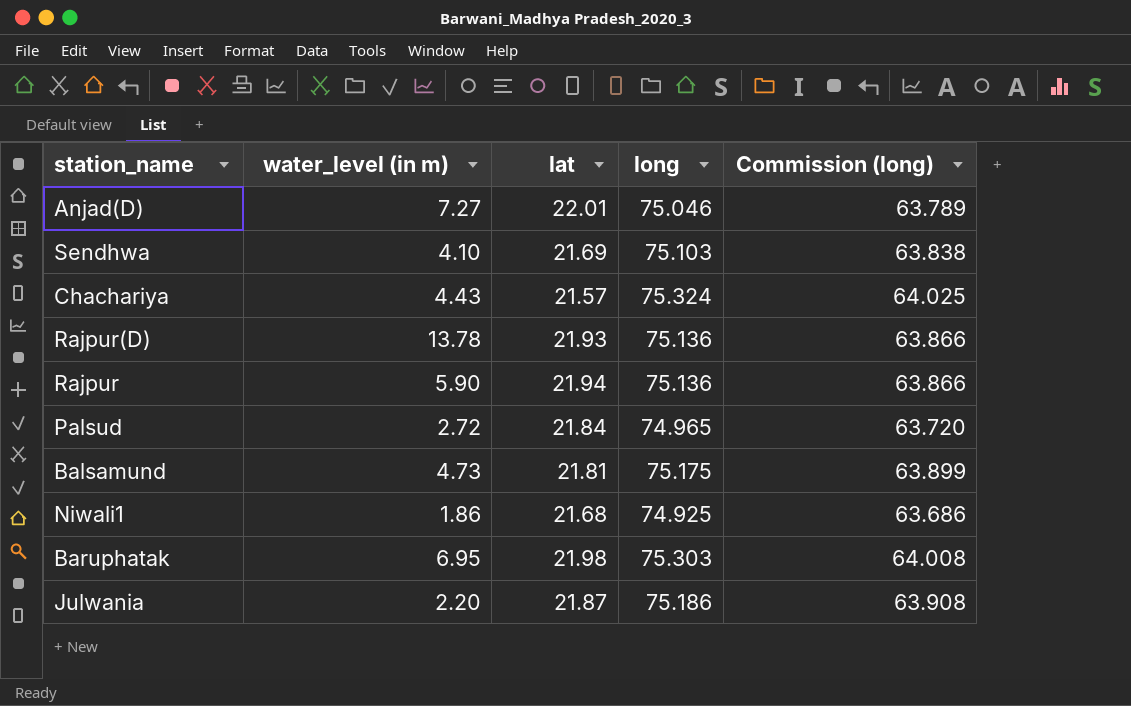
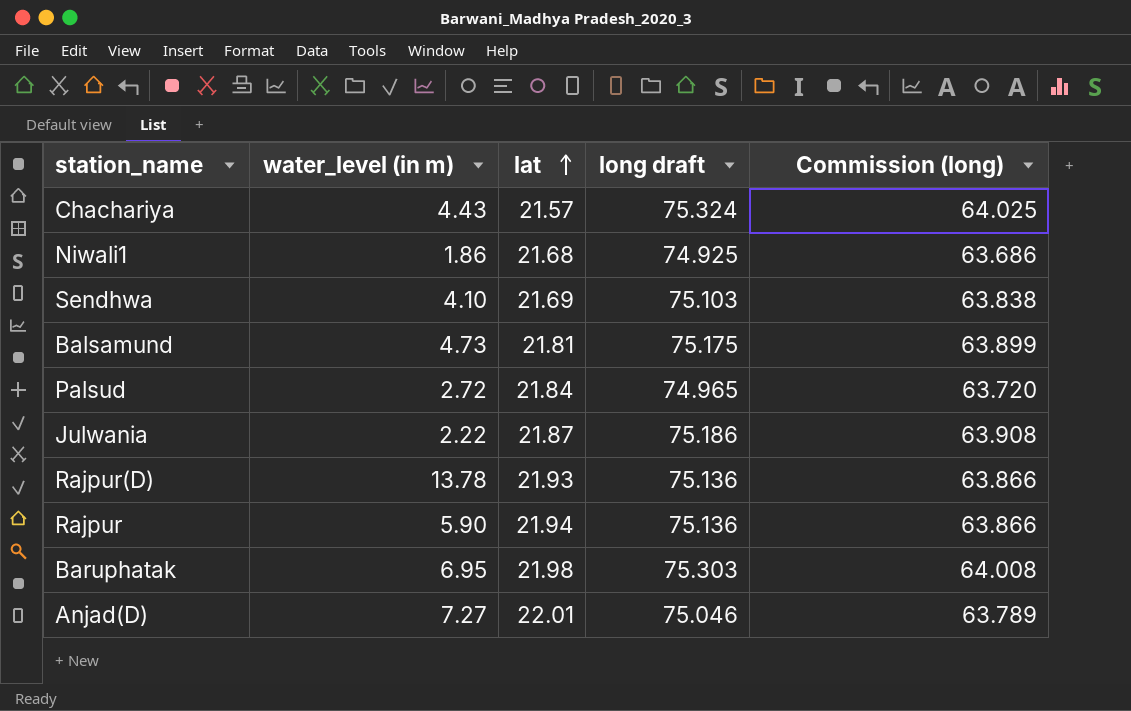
row order: none -> lat ascending
column name: long -> long draft
Julwania | water_level (in m): 2.20 -> 2.22

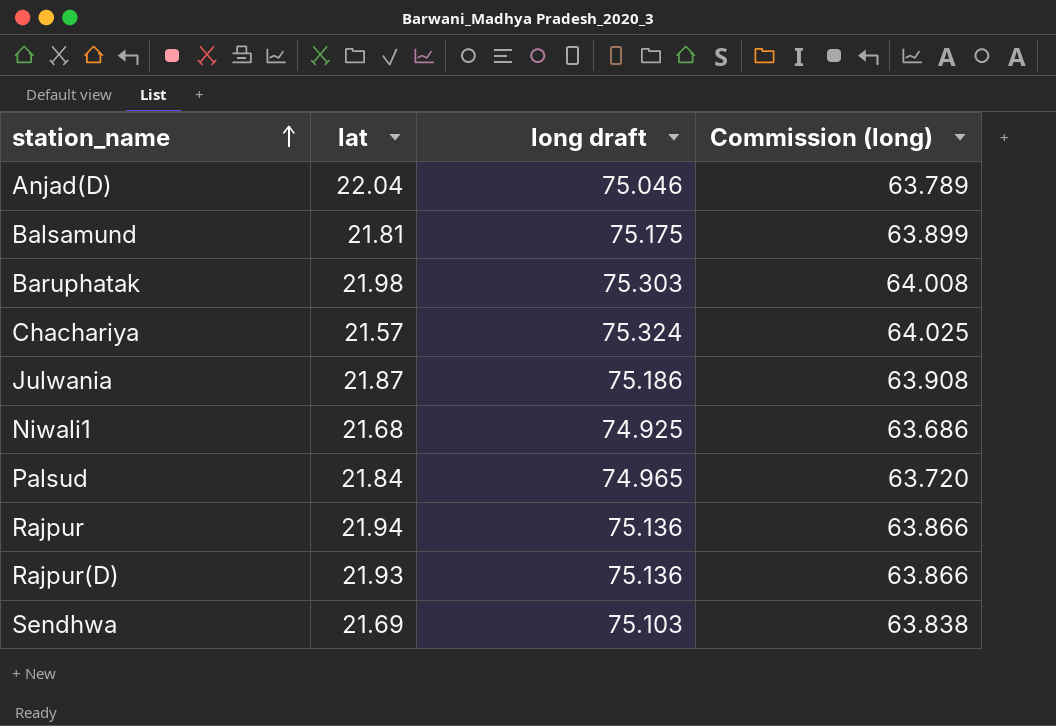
row order: lat ascending -> station_name ascending
column water_level (in m) | position: 2 -> none
Anjad(D) | lat: 22.01 -> 22.04

